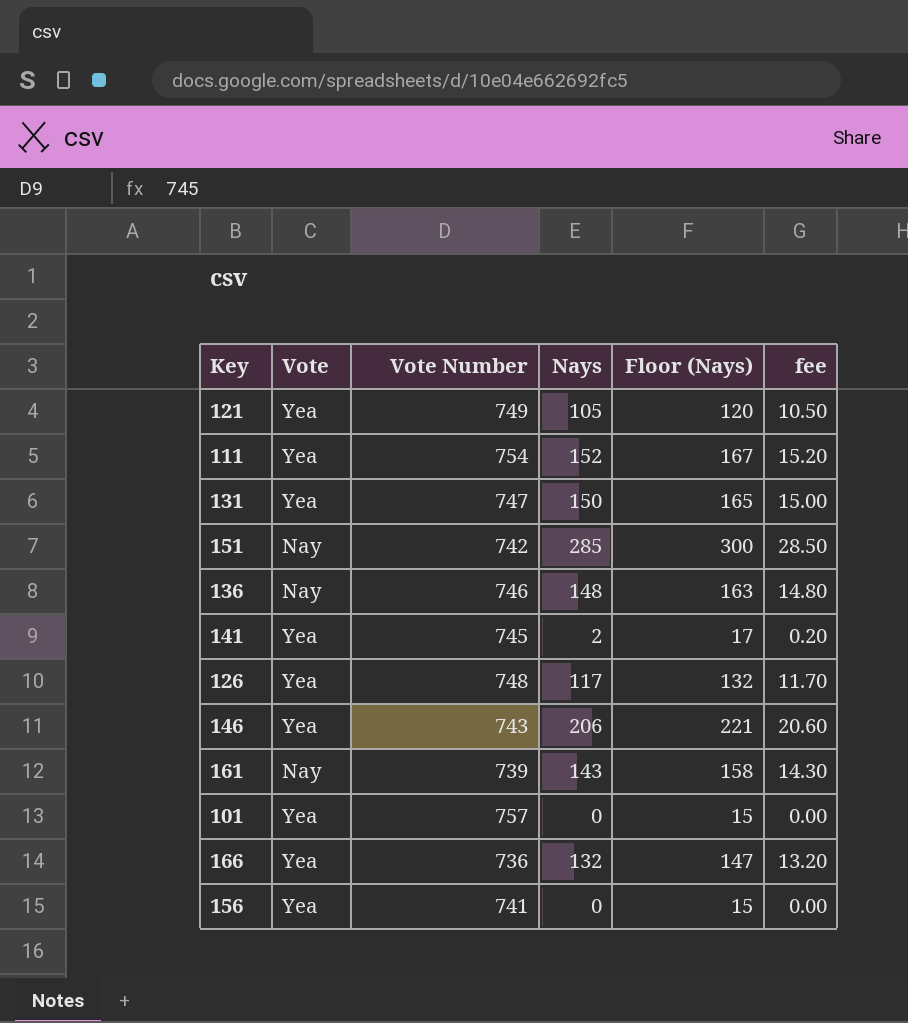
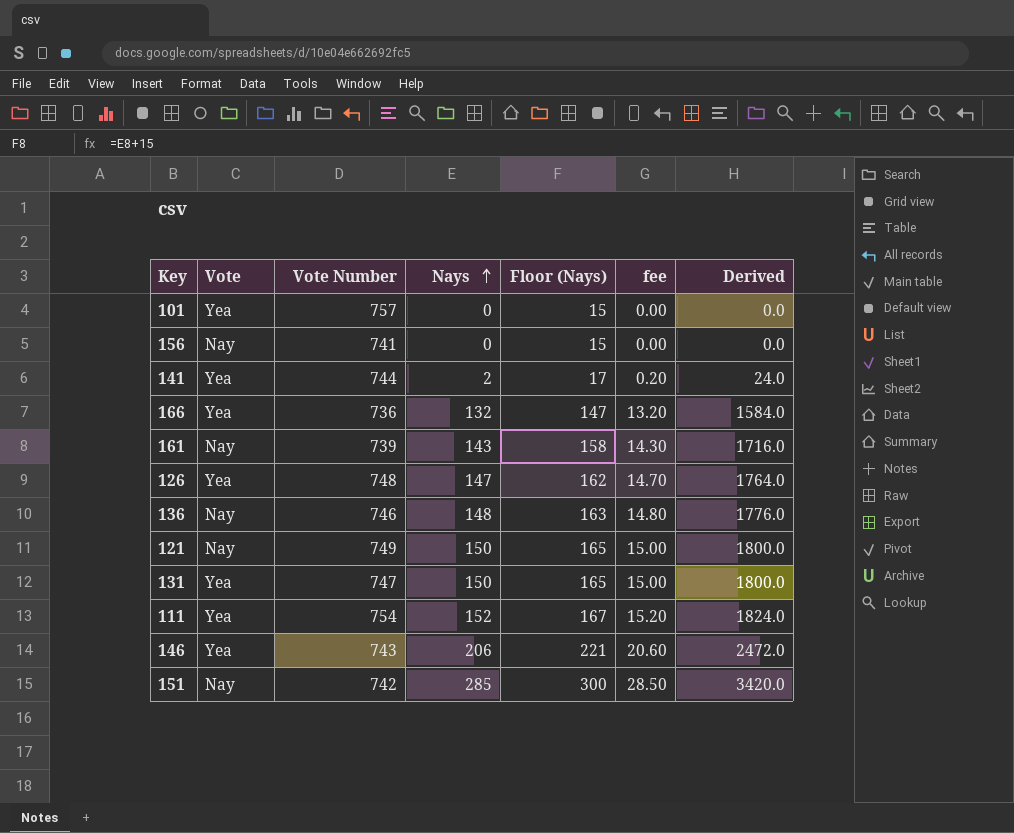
row order: none -> Nays ascending
column Derived | formula: none -> [Nays] * 12
156 | Vote: Yea -> Nay
141 | Vote Number: 745 -> 744
126 | Nays: 117 -> 147
126 | Floor (Nays): 132 -> 162
126 | fee: 11.70 -> 14.70
121 | Vote: Yea -> Nay
121 | Nays: 105 -> 150
121 | Floor (Nays): 120 -> 165
121 | fee: 10.50 -> 15.00

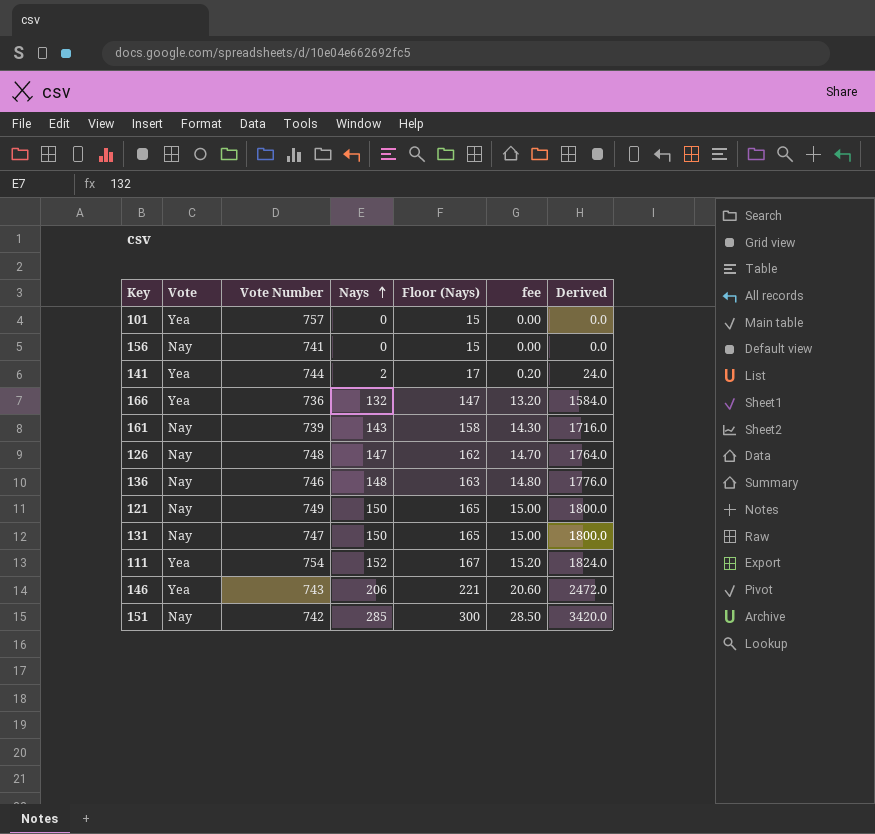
126 | Vote: Yea -> Nay
131 | Vote: Yea -> Nay

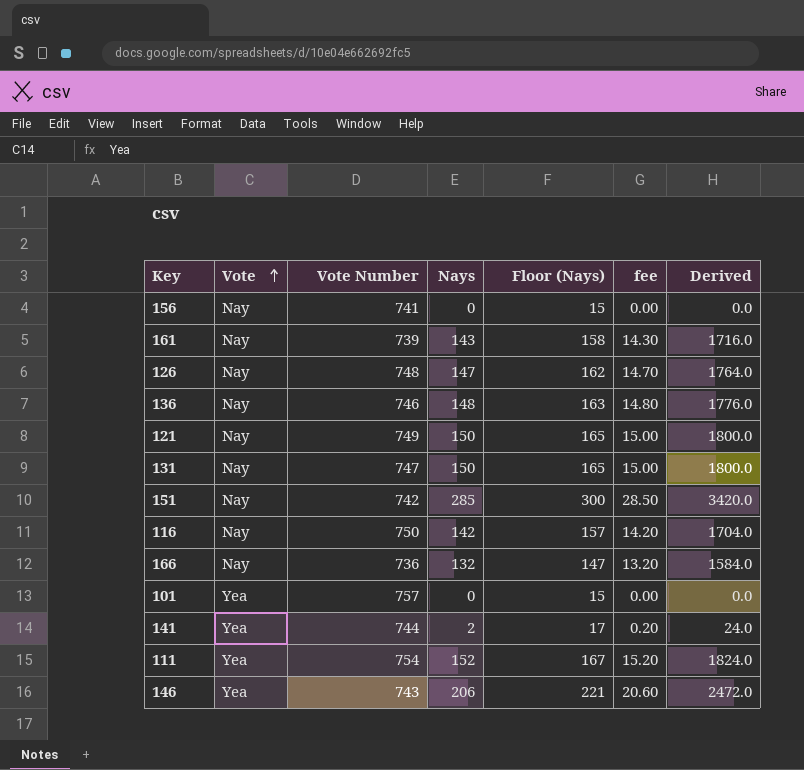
row order: Nays ascending -> Vote ascending
row 116: none -> Nay | 750 | 142 | 157 | 14.20 | 1704.0
166 | Vote: Yea -> Nay

